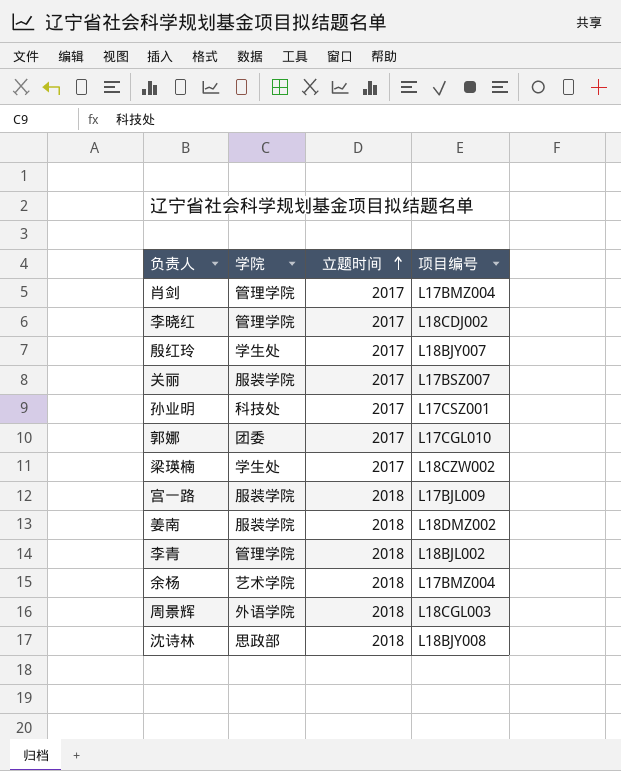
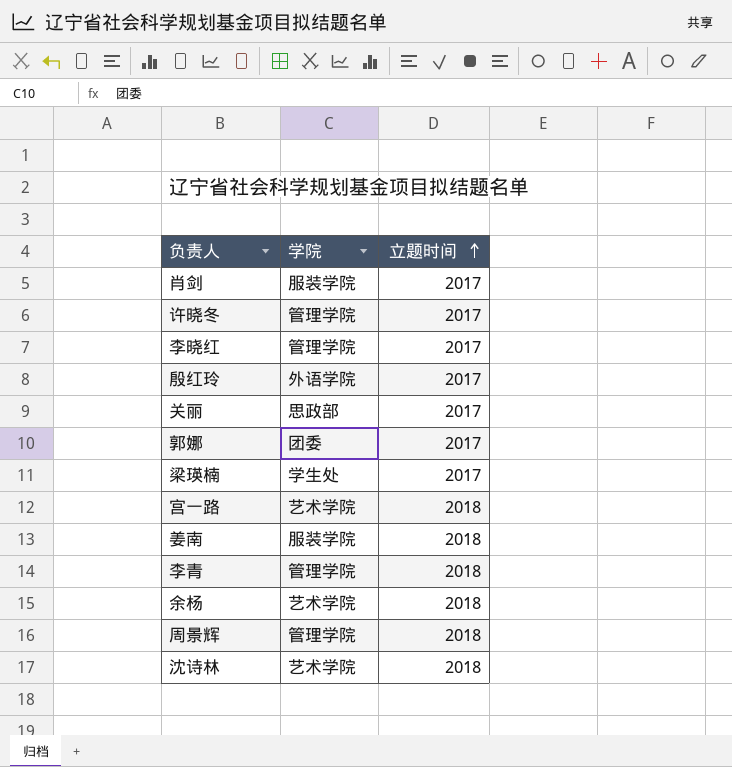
column 项目编号 | position: 4 -> none
row 孙业明: 科技处 | 2017 | L17CSZ001 -> none
肖剑 | 学院: 管理学院 -> 服装学院
row 许晓冬: none -> 管理学院 | 2017
殷红玲 | 学院: 学生处 -> 外语学院
关丽 | 学院: 服装学院 -> 思政部
宫一路 | 学院: 服装学院 -> 艺术学院
周景辉 | 学院: 外语学院 -> 管理学院
沈诗林 | 学院: 思政部 -> 艺术学院

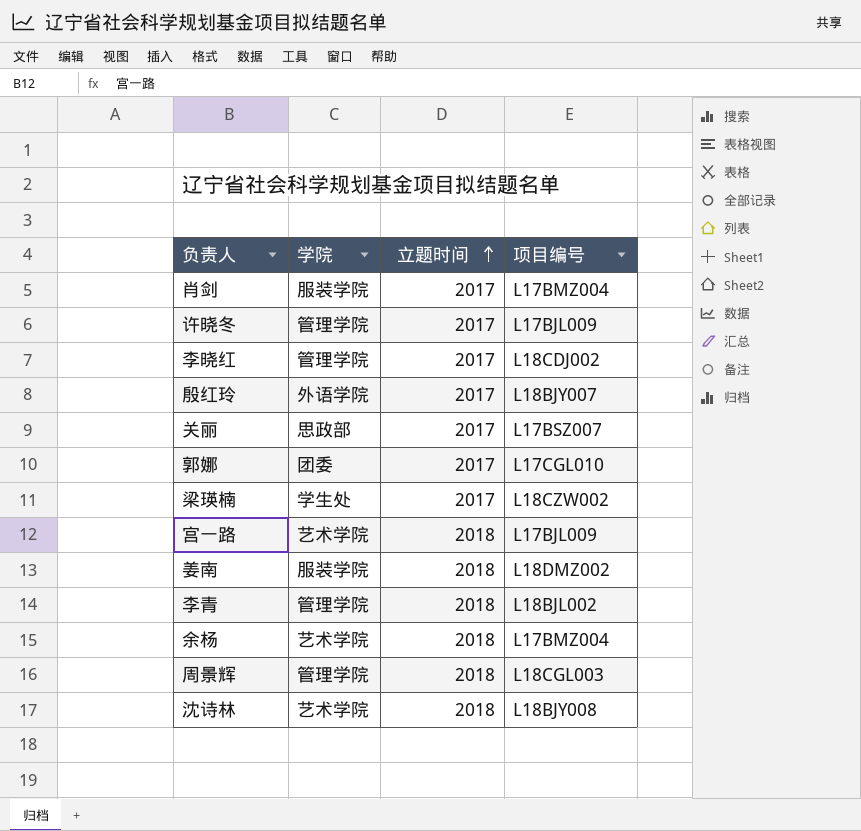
column 项目编号 | position: none -> 4

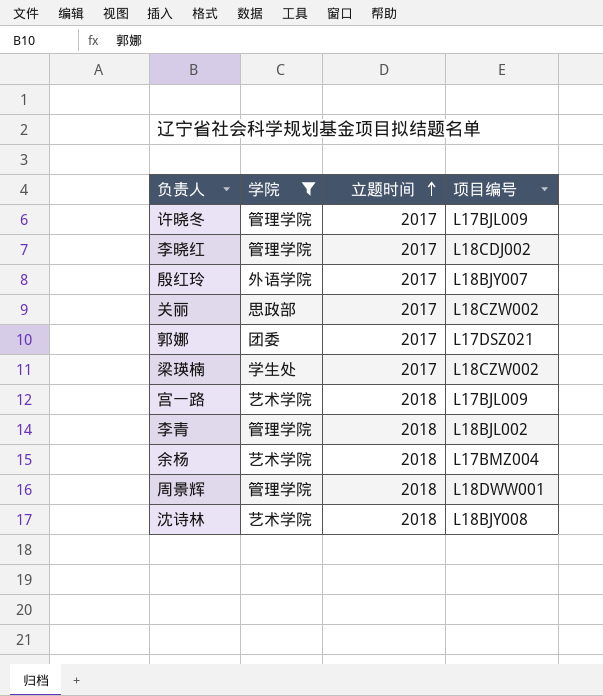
filter: none -> 学院 != 服装学院
关丽 | 项目编号: L17BSZ007 -> L18CZW002
郭娜 | 项目编号: L17CGL010 -> L17DSZ021
周景辉 | 项目编号: L18CGL003 -> L18DWW001

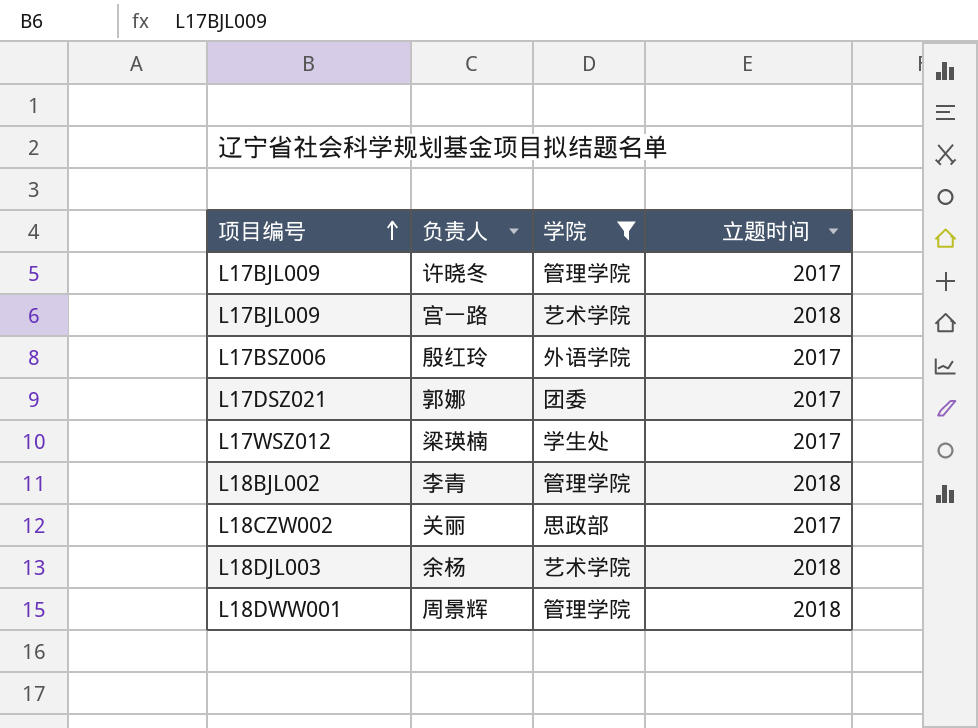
row order: 立题时间 ascending -> 项目编号 ascending
column 项目编号 | position: 4 -> 1
row 李晓红: 管理学院 | 2017 | L18CDJ002 -> none
row 沈诗林: 艺术学院 | 2018 | L18BJY008 -> none
殷红玲 | 项目编号: L18BJY007 -> L17BSZ006
梁瑛楠 | 项目编号: L18CZW002 -> L17WSZ012
余杨 | 项目编号: L17BMZ004 -> L18DJL003

